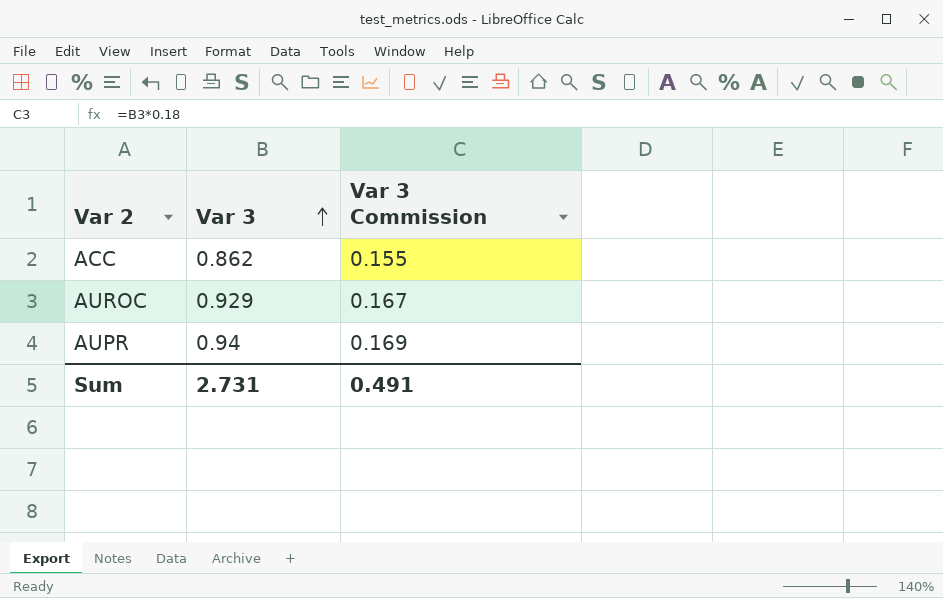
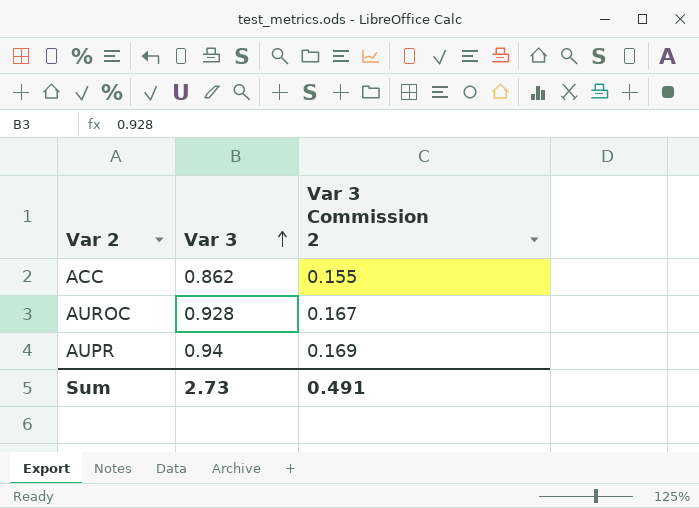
column name: Var 3 Commission -> Var 3 Commission 2
AUROC | Var 3: 0.929 -> 0.928
Sum | Var 3: 2.731 -> 2.73

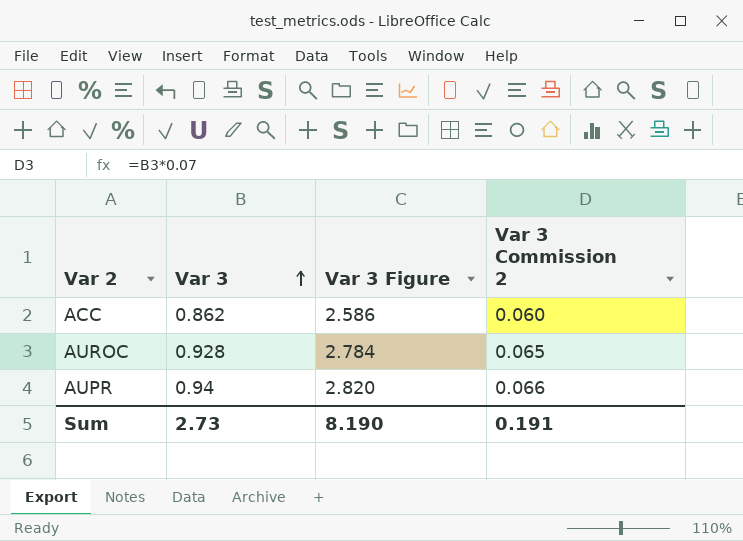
column Var 3 Figure | formula: none -> [Var 3] * 3
column Var 3 Commission 2 | formula: [Var 3] * 0.18 -> [Var 3] * 0.07
Sum | Var 3 Commission 2: 0.491 -> 0.191

